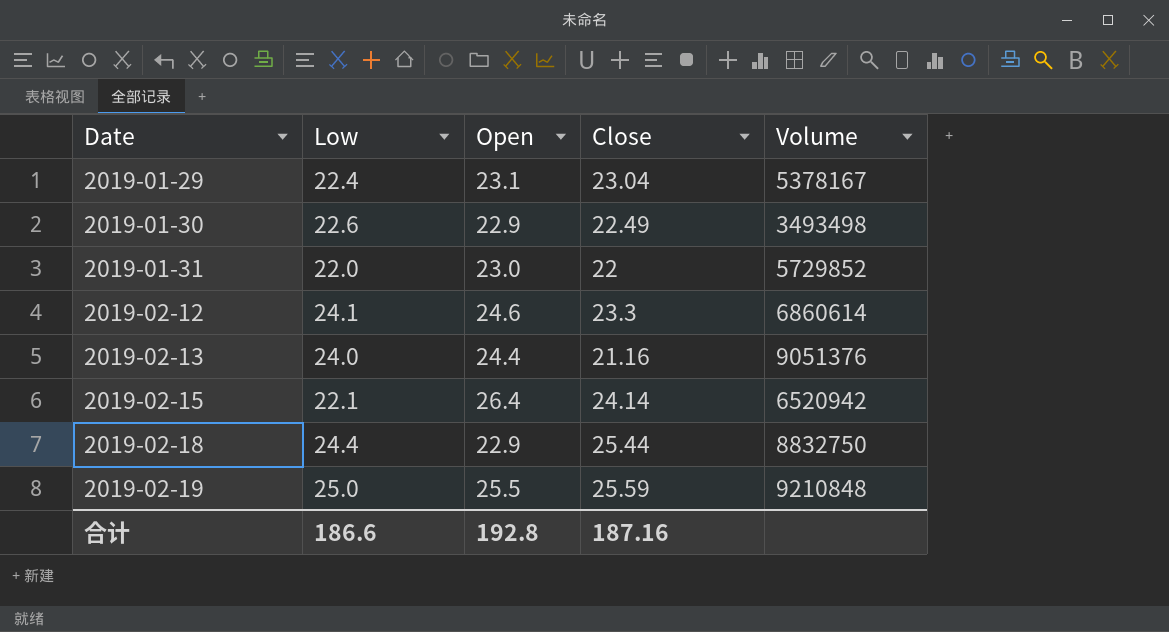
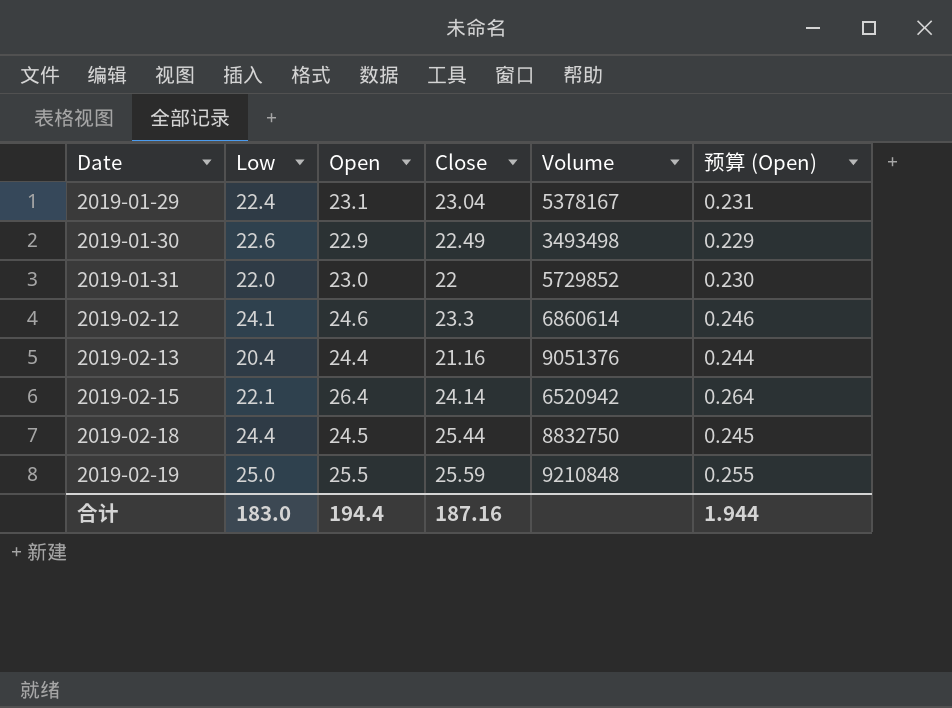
column 预算 (Open) | formula: none -> [Open] * 0.01
2019-02-13 | Low: 24.0 -> 20.4
2019-02-18 | Open: 22.9 -> 24.5
合计 | Low: 186.6 -> 183.0
合计 | Open: 192.8 -> 194.4

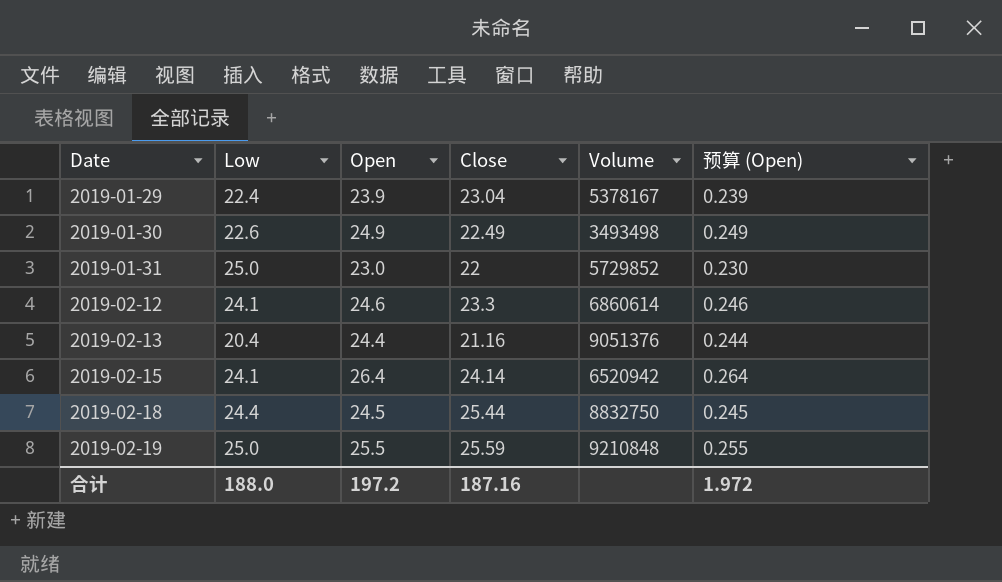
2019-01-29 | Open: 23.1 -> 23.9
2019-01-29 | 预算 (Open): 0.231 -> 0.239
2019-01-30 | Open: 22.9 -> 24.9
2019-01-30 | 预算 (Open): 0.229 -> 0.249
2019-01-31 | Low: 22.0 -> 25.0
2019-02-15 | Low: 22.1 -> 24.1
合计 | Low: 183.0 -> 188.0
合计 | Open: 194.4 -> 197.2
合计 | 预算 (Open): 1.944 -> 1.972

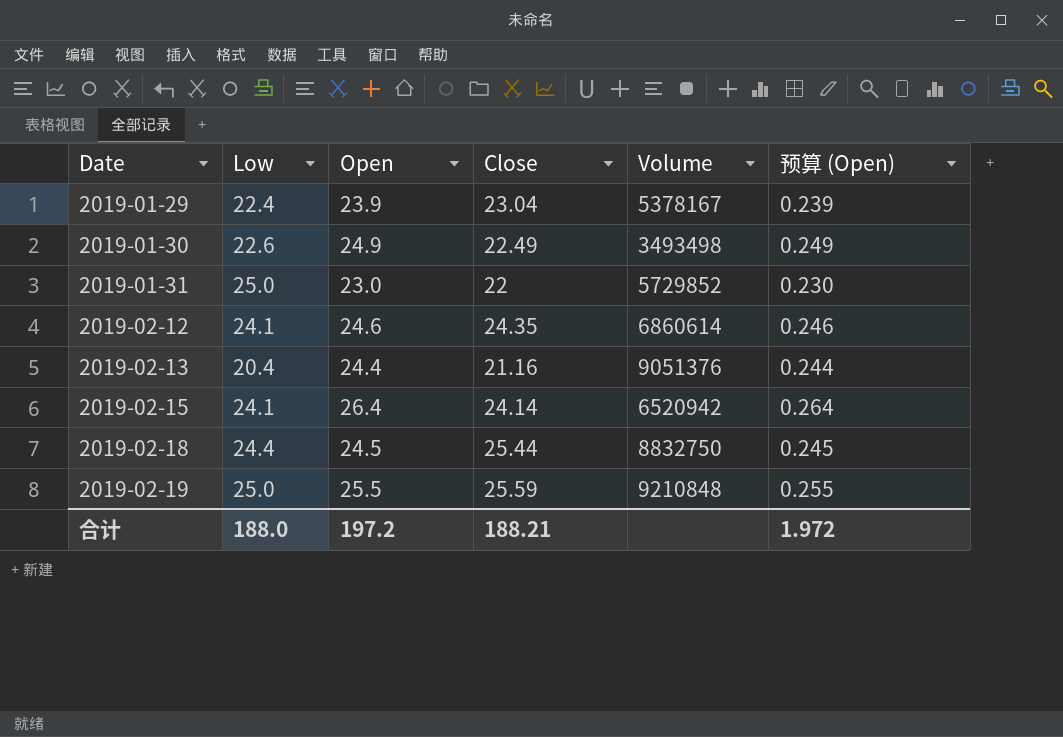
2019-02-12 | Close: 23.3 -> 24.35
合计 | Close: 187.16 -> 188.21

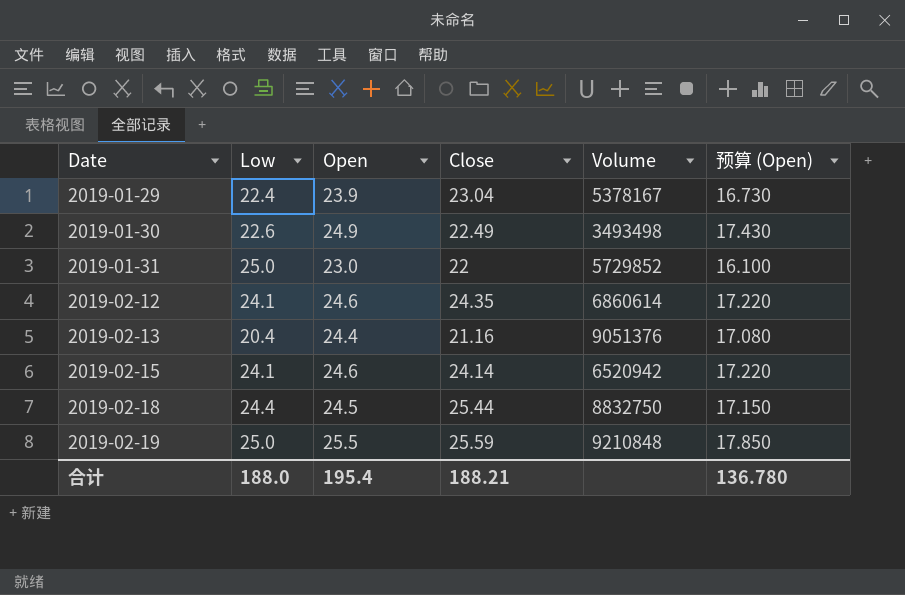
column 预算 (Open) | formula: [Open] * 0.01 -> [Open] * 0.7
2019-02-15 | Open: 26.4 -> 24.6
合计 | Open: 197.2 -> 195.4
合计 | 预算 (Open): 1.972 -> 136.780

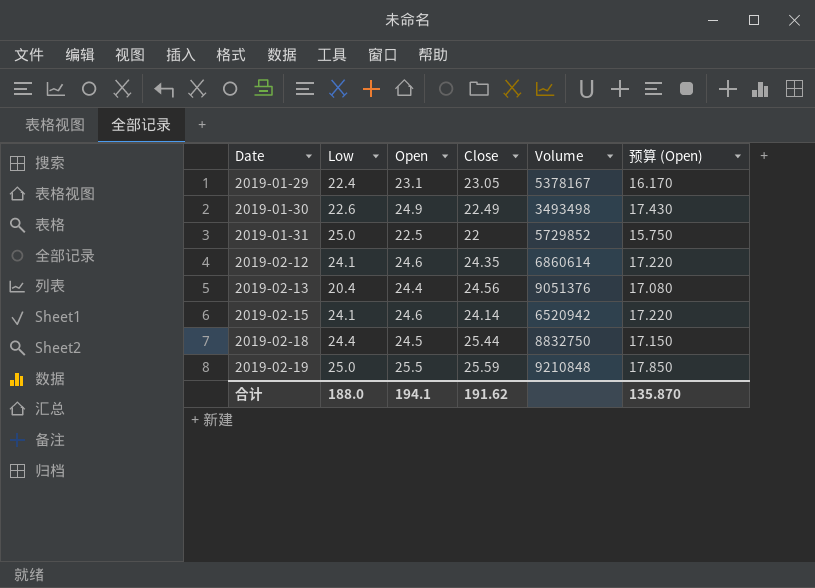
2019-01-29 | Open: 23.9 -> 23.1
2019-01-29 | Close: 23.04 -> 23.05
2019-01-29 | 预算 (Open): 16.730 -> 16.170
2019-01-31 | Open: 23.0 -> 22.5
2019-01-31 | 预算 (Open): 16.100 -> 15.750
2019-02-13 | Close: 21.16 -> 24.56
合计 | Open: 195.4 -> 194.1
合计 | Close: 188.21 -> 191.62
合计 | 预算 (Open): 136.780 -> 135.870

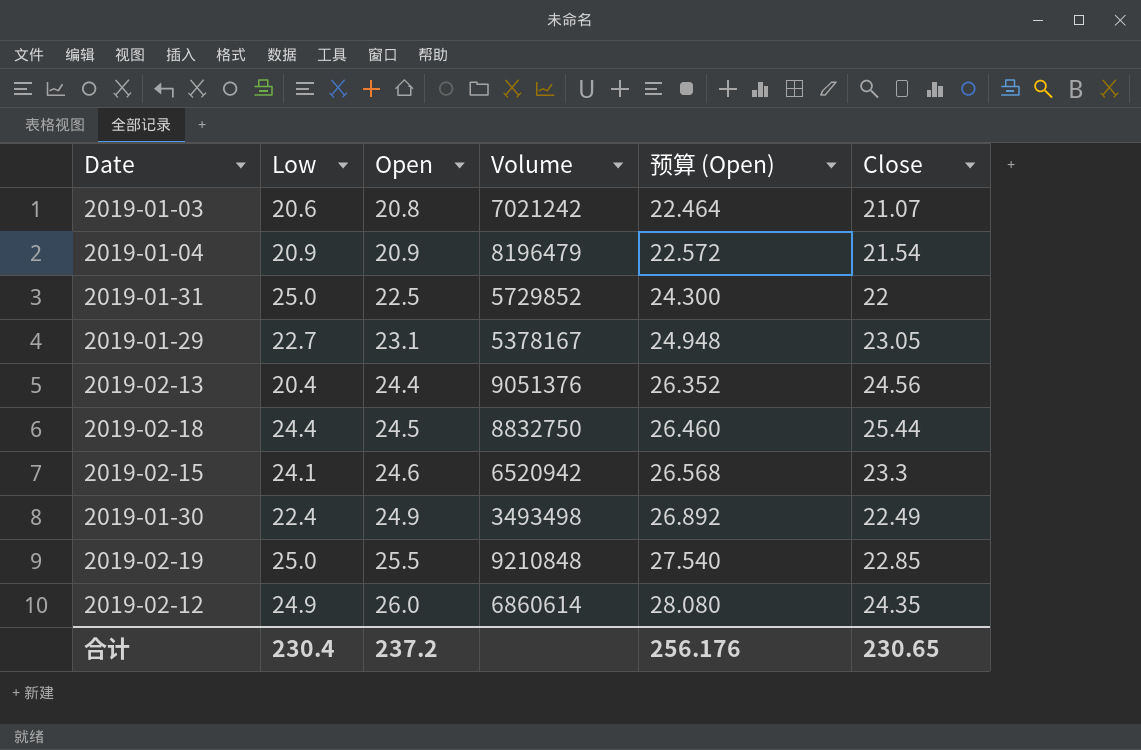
row order: Date ascending -> Open ascending
column 预算 (Open) | formula: [Open] * 0.7 -> [Open] * 1.08
column Close | position: 4 -> 6
row 2019-01-03: none -> 20.6 | 20.8 | 7021242 | 22.464 | 21.07
row 2019-01-04: none -> 20.9 | 20.9 | 8196479 | 22.572 | 21.54
2019-01-29 | Low: 22.4 -> 22.7
2019-02-15 | Close: 24.14 -> 23.3
2019-01-30 | Low: 22.6 -> 22.4
2019-02-19 | Close: 25.59 -> 22.85
2019-02-12 | Low: 24.1 -> 24.9
2019-02-12 | Open: 24.6 -> 26.0
合计 | Low: 188.0 -> 230.4
合计 | Open: 194.1 -> 237.2
合计 | 预算 (Open): 135.870 -> 256.176
合计 | Close: 191.62 -> 230.65

